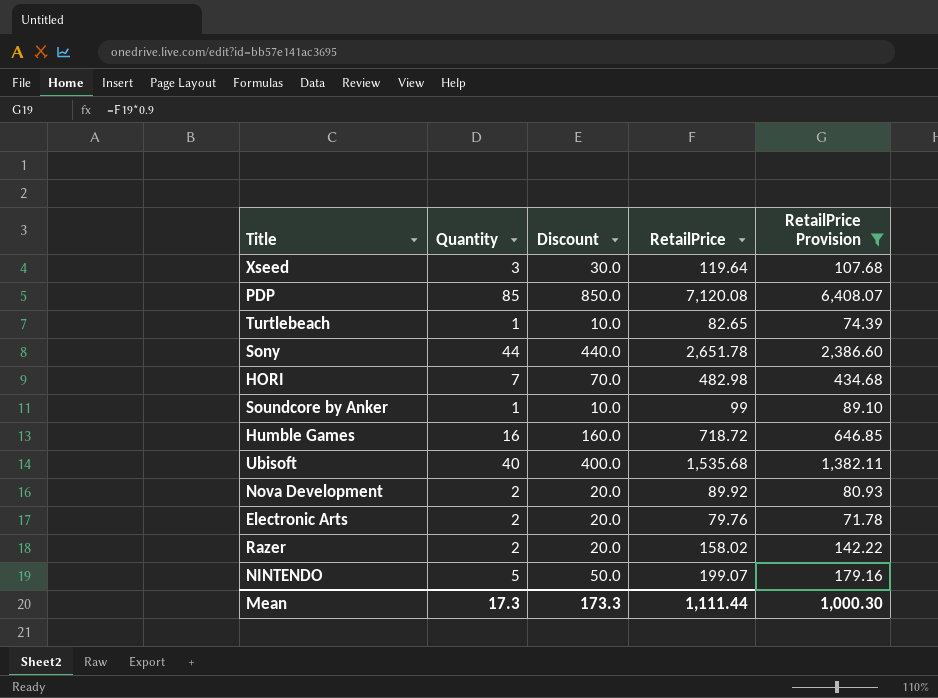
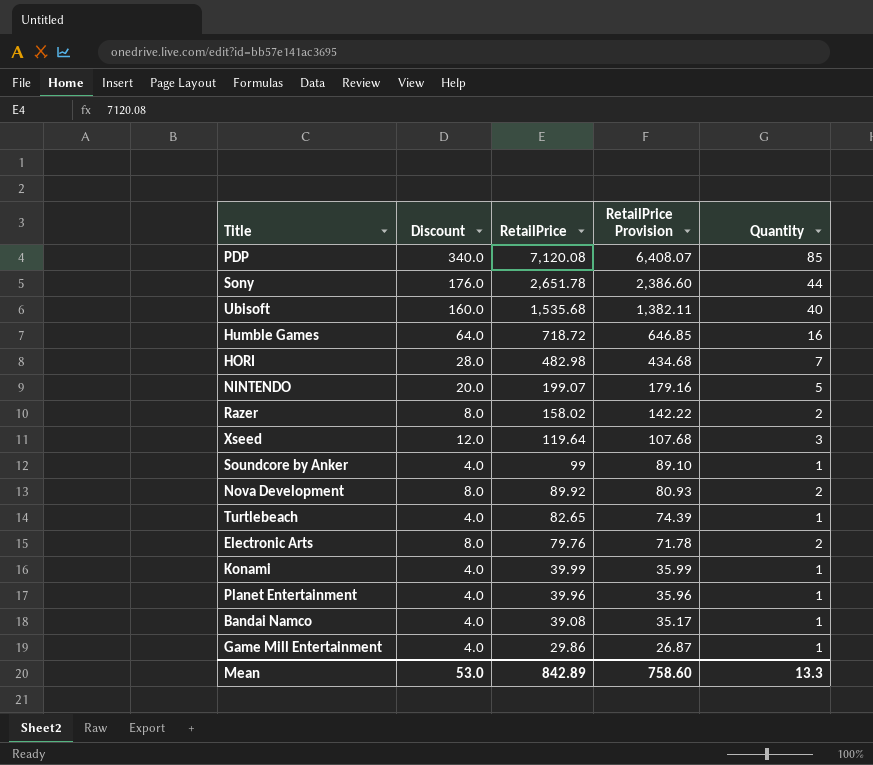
filter: RetailPrice Provision >= 71.78 -> none
row order: none -> RetailPrice descending
column Discount | formula: [Quantity] * 10 -> [Quantity] * 4
column Quantity | position: 2 -> 5
Mean | Discount: 173.3 -> 53.0
Mean | RetailPrice: 1,111.44 -> 842.89
Mean | RetailPrice Provision: 1,000.30 -> 758.60
Mean | Quantity: 17.3 -> 13.3

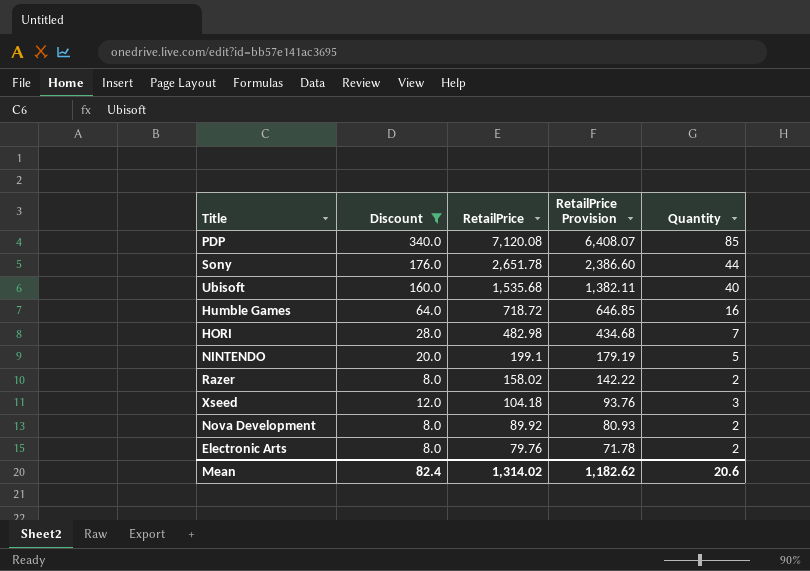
filter: none -> Discount != 4.0
NINTENDO | RetailPrice: 199.07 -> 199.1
NINTENDO | RetailPrice Provision: 179.16 -> 179.19
Xseed | RetailPrice: 119.64 -> 104.18
Xseed | RetailPrice Provision: 107.68 -> 93.76
Mean | Discount: 53.0 -> 82.4
Mean | RetailPrice: 842.89 -> 1,314.02
Mean | RetailPrice Provision: 758.60 -> 1,182.62
Mean | Quantity: 13.3 -> 20.6

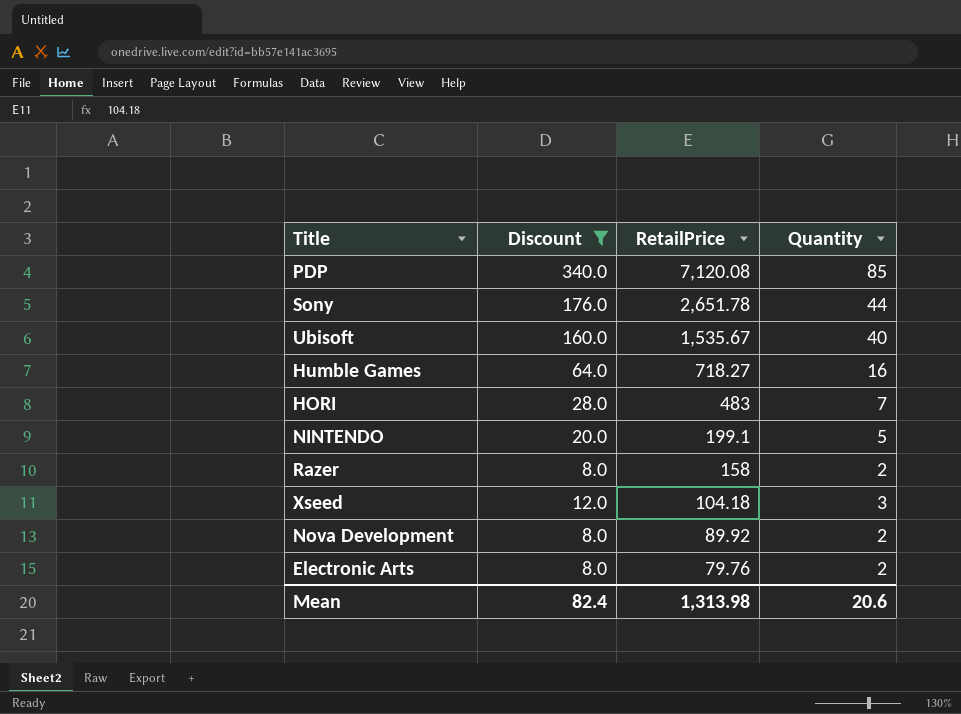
column RetailPrice Provision | formula: [RetailPrice] * 0.9 -> none
Ubisoft | RetailPrice: 1,535.68 -> 1,535.67
Humble Games | RetailPrice: 718.72 -> 718.27
HORI | RetailPrice: 482.98 -> 483
Razer | RetailPrice: 158.02 -> 158
Mean | RetailPrice: 1,314.02 -> 1,313.98

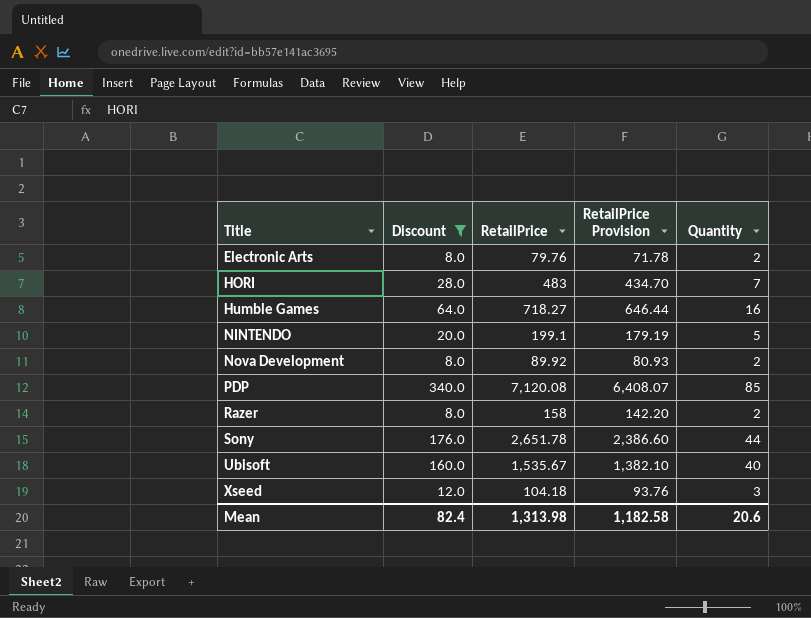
row order: RetailPrice descending -> Title ascending
column RetailPrice Provision | formula: none -> [RetailPrice] * 0.9

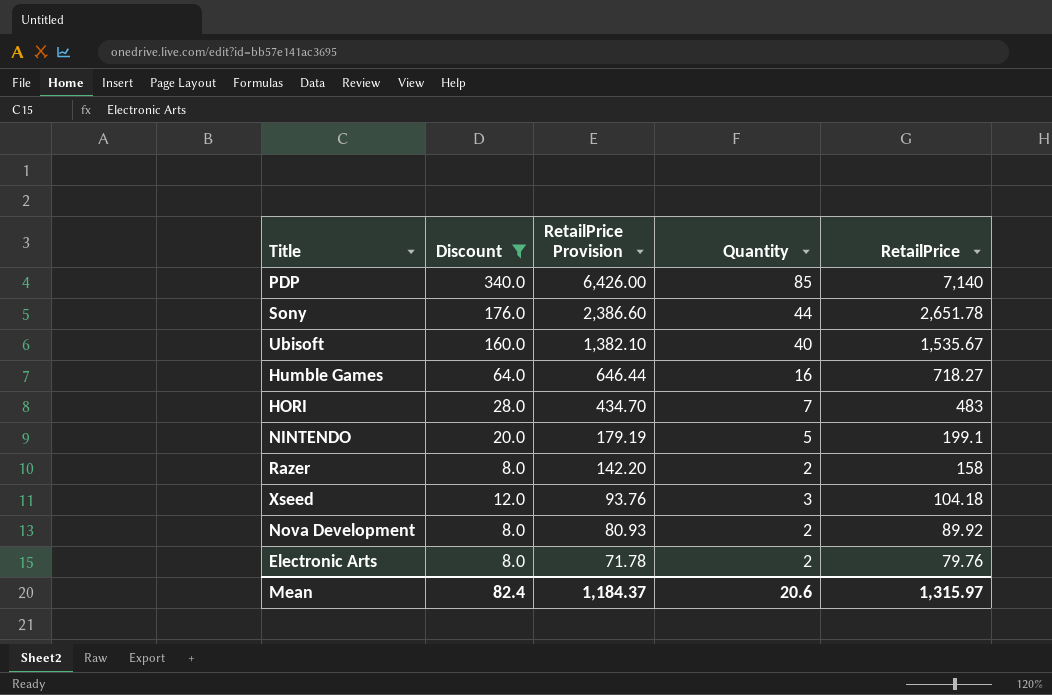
row order: Title ascending -> RetailPrice Provision descending
column RetailPrice | position: 3 -> 5
PDP | RetailPrice Provision: 6,408.07 -> 6,426.00
PDP | RetailPrice: 7,120.08 -> 7,140
Mean | RetailPrice Provision: 1,182.58 -> 1,184.37
Mean | RetailPrice: 1,313.98 -> 1,315.97

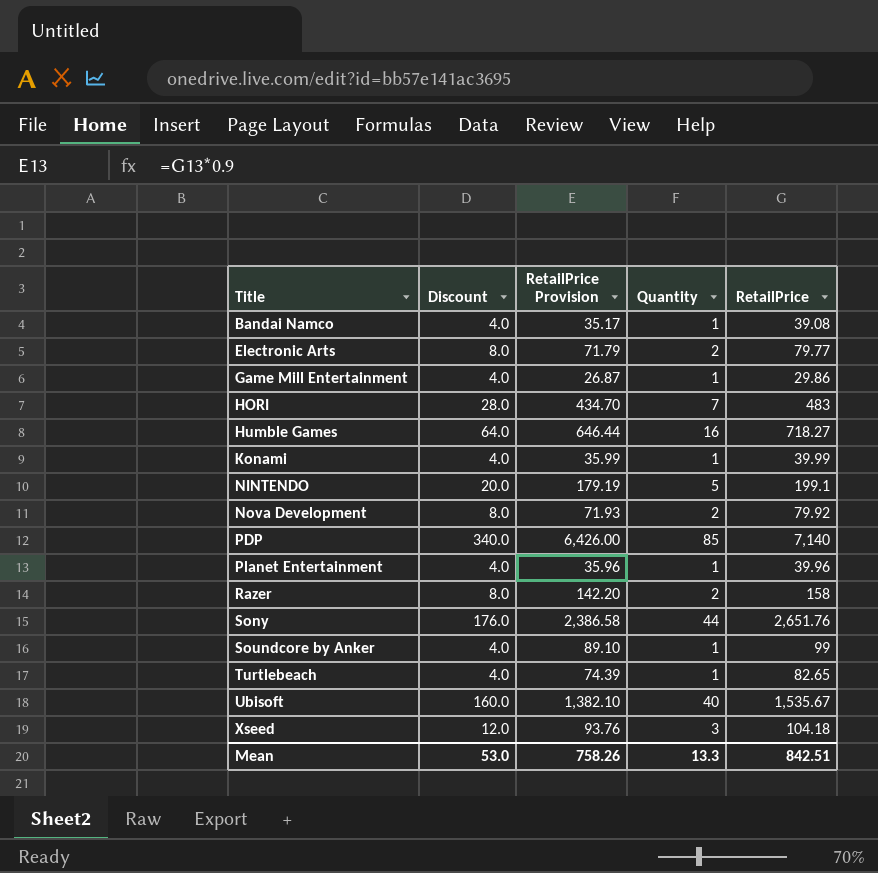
filter: Discount != 4.0 -> none
row order: RetailPrice Provision descending -> Title ascending
Electronic Arts | RetailPrice Provision: 71.78 -> 71.79
Electronic Arts | RetailPrice: 79.76 -> 79.77
Nova Development | RetailPrice Provision: 80.93 -> 71.93
Nova Development | RetailPrice: 89.92 -> 79.92
Sony | RetailPrice Provision: 2,386.60 -> 2,386.58
Sony | RetailPrice: 2,651.78 -> 2,651.76
Mean | Discount: 82.4 -> 53.0
Mean | RetailPrice Provision: 1,184.37 -> 758.26
Mean | Quantity: 20.6 -> 13.3
Mean | RetailPrice: 1,315.97 -> 842.51

